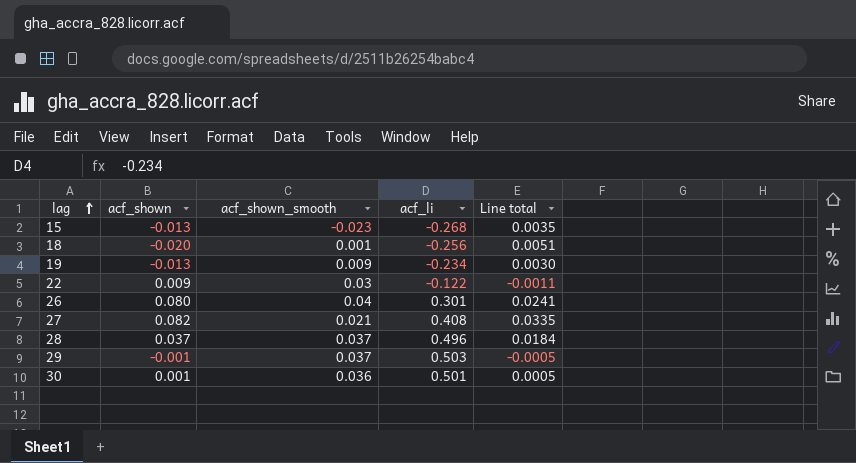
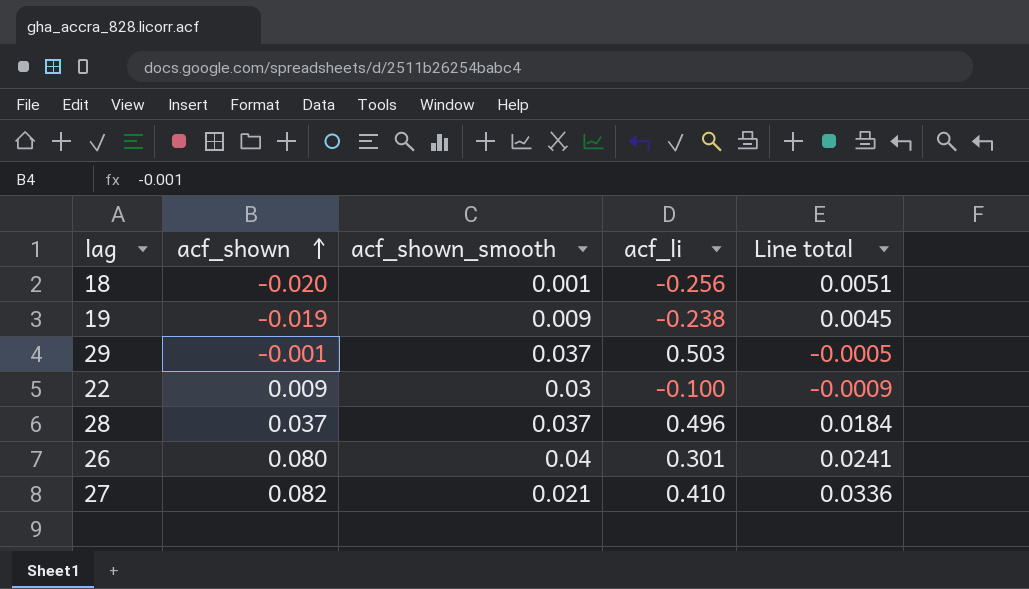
row order: lag ascending -> acf_shown ascending
row 15: -0.013 | -0.023 | -0.268 | 0.0035 -> none
row 30: 0.001 | 0.036 | 0.501 | 0.0005 -> none
19 | acf_shown: -0.013 -> -0.019
19 | acf_li: -0.234 -> -0.238
19 | Line total: 0.0030 -> 0.0045
22 | acf_li: -0.122 -> -0.100
22 | Line total: -0.0011 -> -0.0009
27 | acf_li: 0.408 -> 0.410
27 | Line total: 0.0335 -> 0.0336

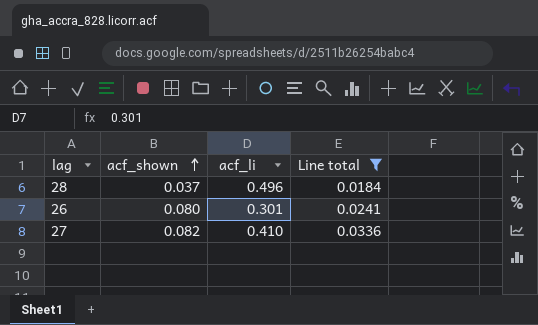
filter: none -> Line total >= 0.0184
column acf_shown_smooth | position: 3 -> none

